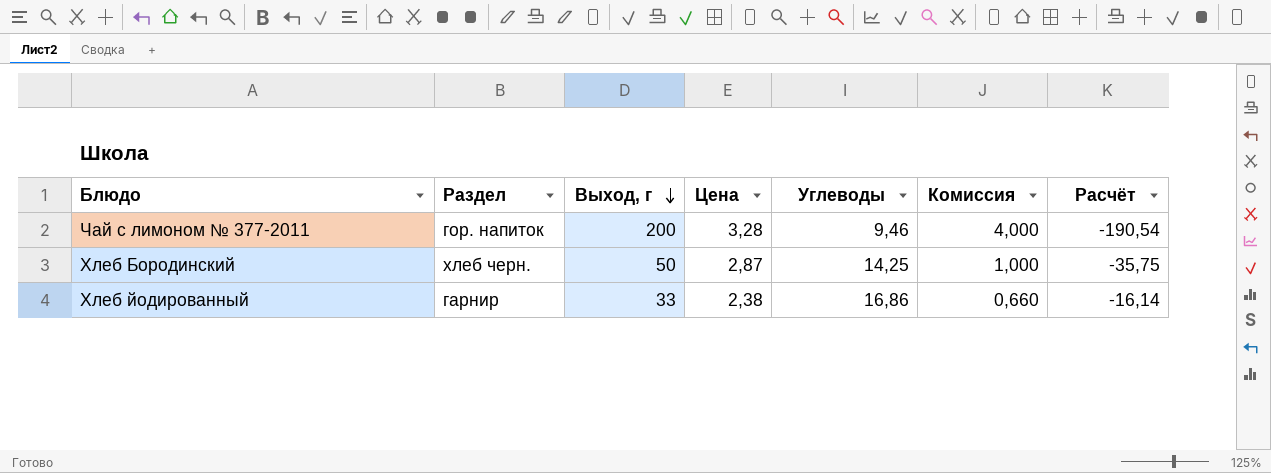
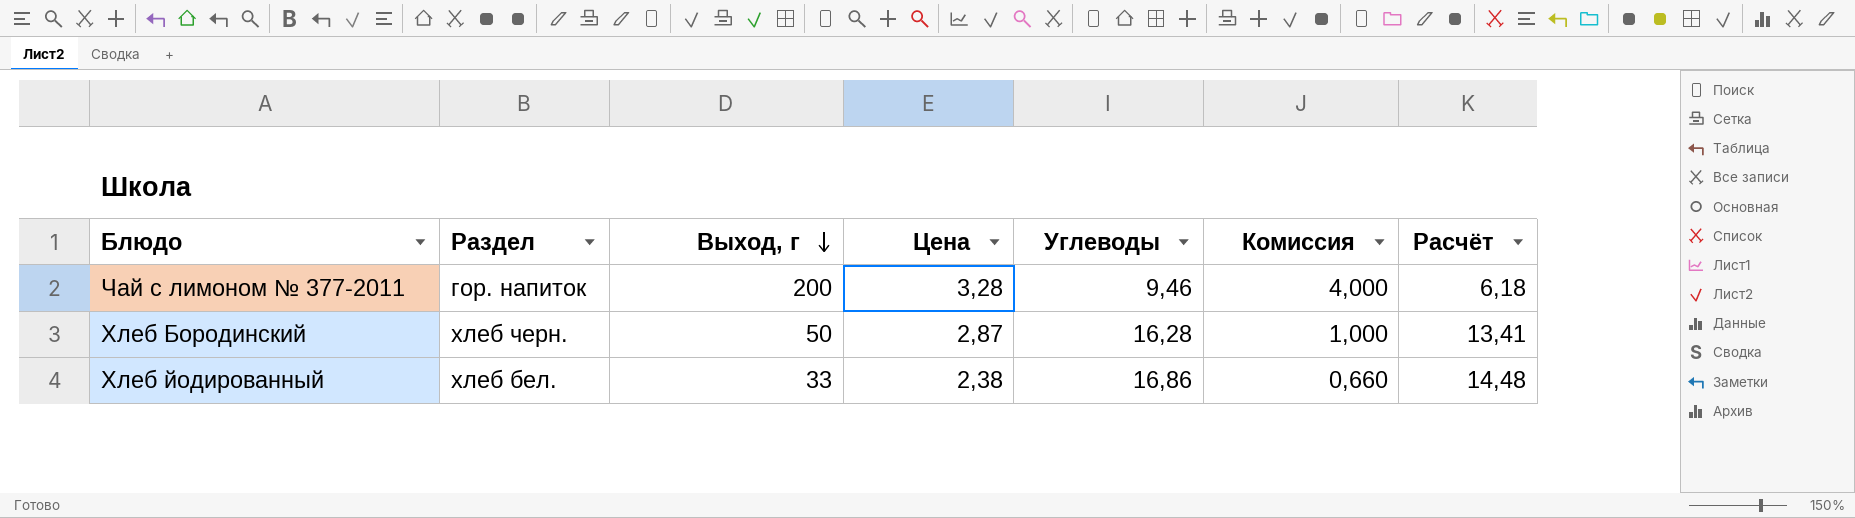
column Расчёт | formula: [Углеводы] - [Выход, г] -> [Углеводы] - [Цена]
Хлеб Бородинский | Углеводы: 14,25 -> 16,28
Хлеб йодированный | Раздел: гарнир -> хлеб бел.

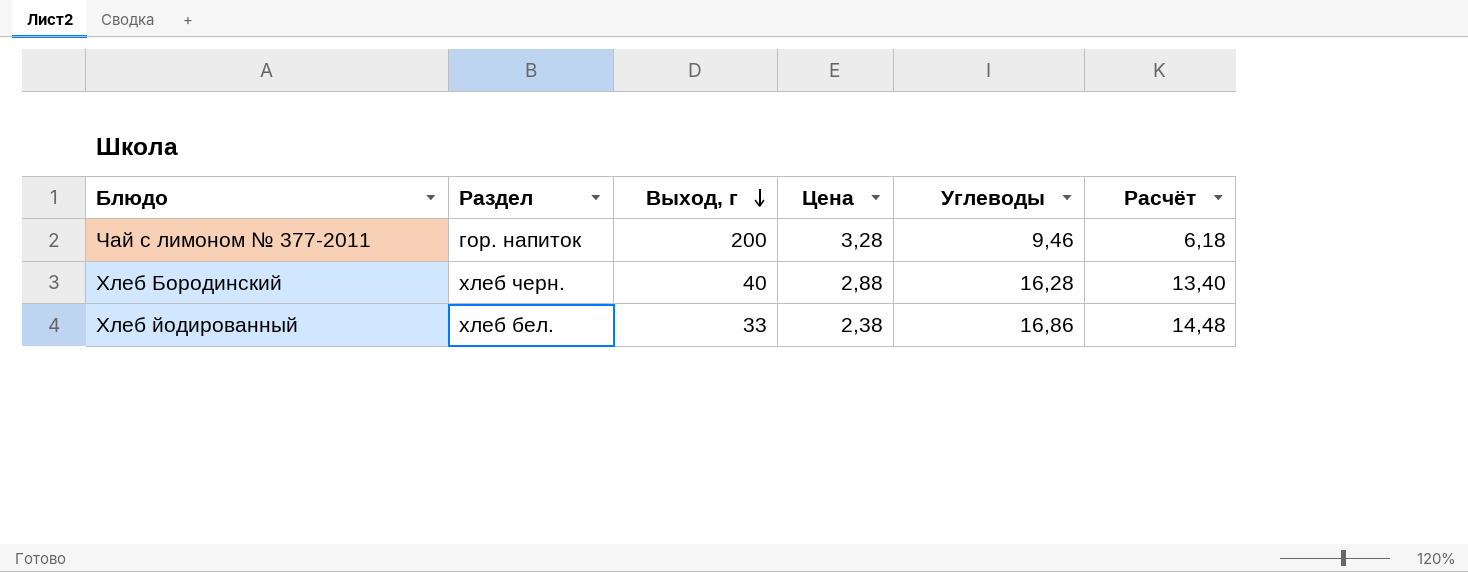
column Комиссия | formula: [Выход, г] * 0,02 -> none
Хлеб Бородинский | Выход, г: 50 -> 40
Хлеб Бородинский | Цена: 2,87 -> 2,88
Хлеб Бородинский | Расчёт: 13,41 -> 13,40

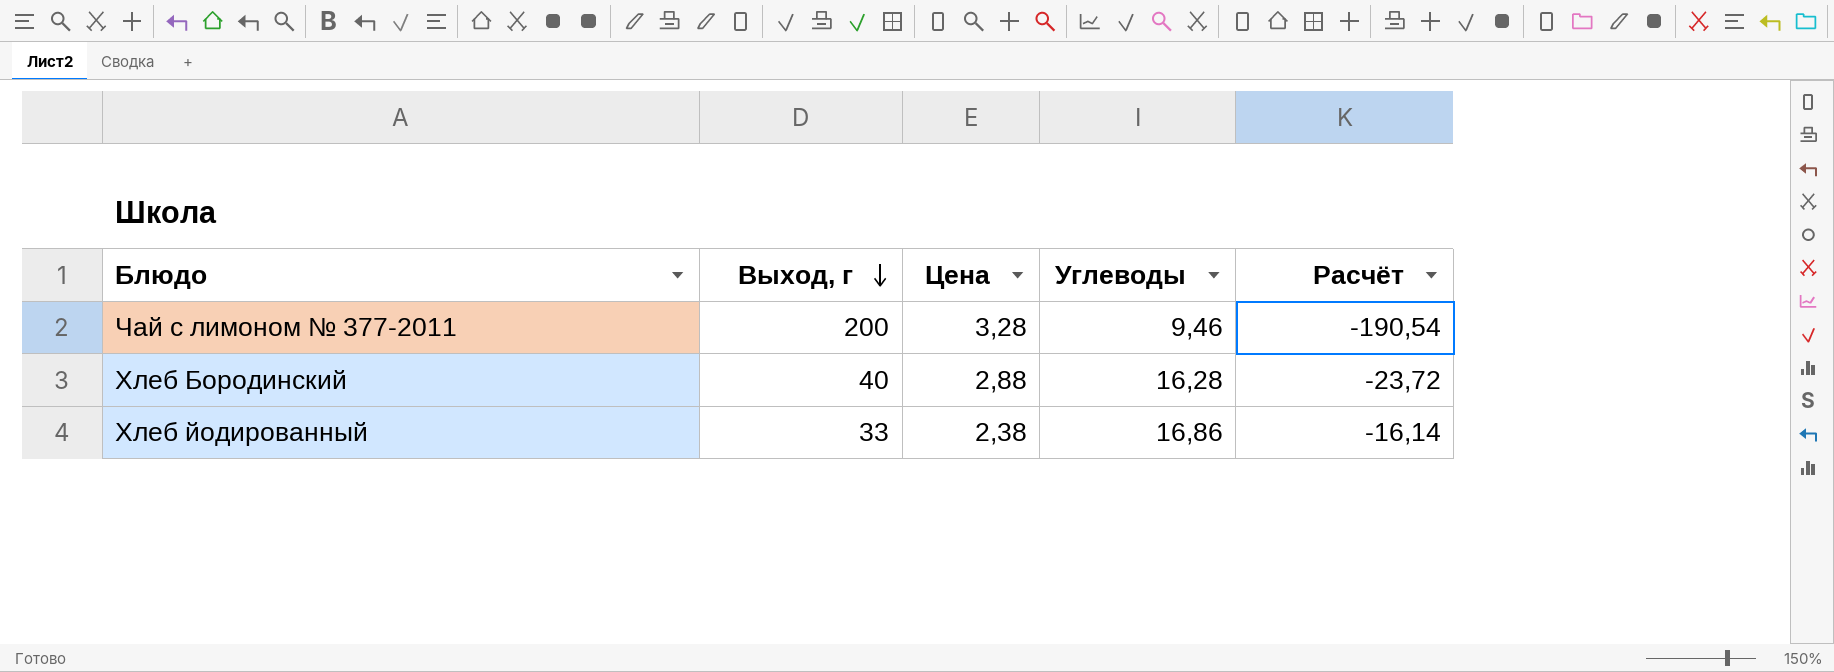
column Раздел | position: 2 -> none
column Расчёт | formula: [Углеводы] - [Цена] -> [Углеводы] - [Выход, г]

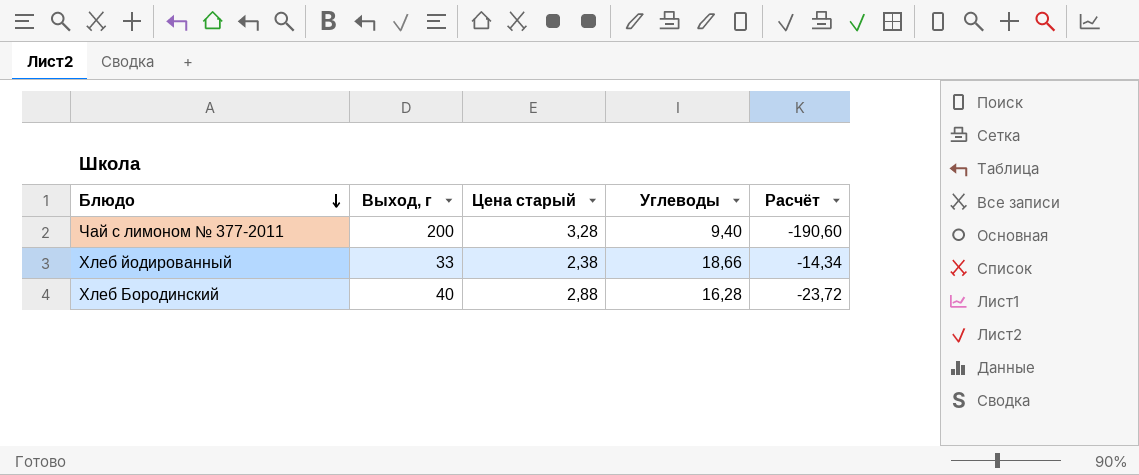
row order: Выход, г descending -> Блюдо descending
column name: Цена -> Цена старый
Чай с лимоном № 377-2011 | Углеводы: 9,46 -> 9,40
Чай с лимоном № 377-2011 | Расчёт: -190,54 -> -190,60
Хлеб йодированный | Углеводы: 16,86 -> 18,66
Хлеб йодированный | Расчёт: -16,14 -> -14,34

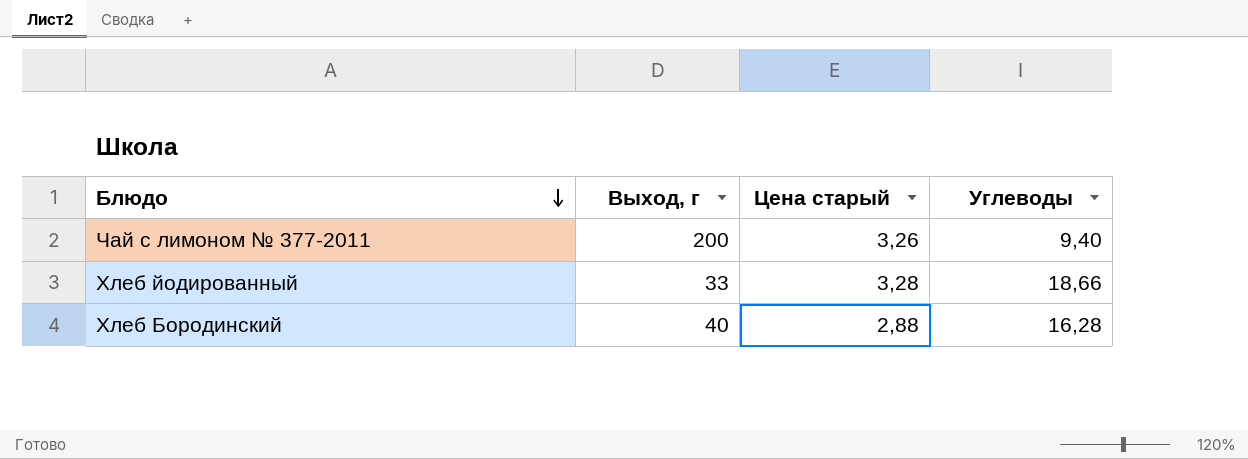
column Расчёт | formula: [Углеводы] - [Выход, г] -> none
Чай с лимоном № 377-2011 | Цена старый: 3,28 -> 3,26
Хлеб йодированный | Цена старый: 2,38 -> 3,28

